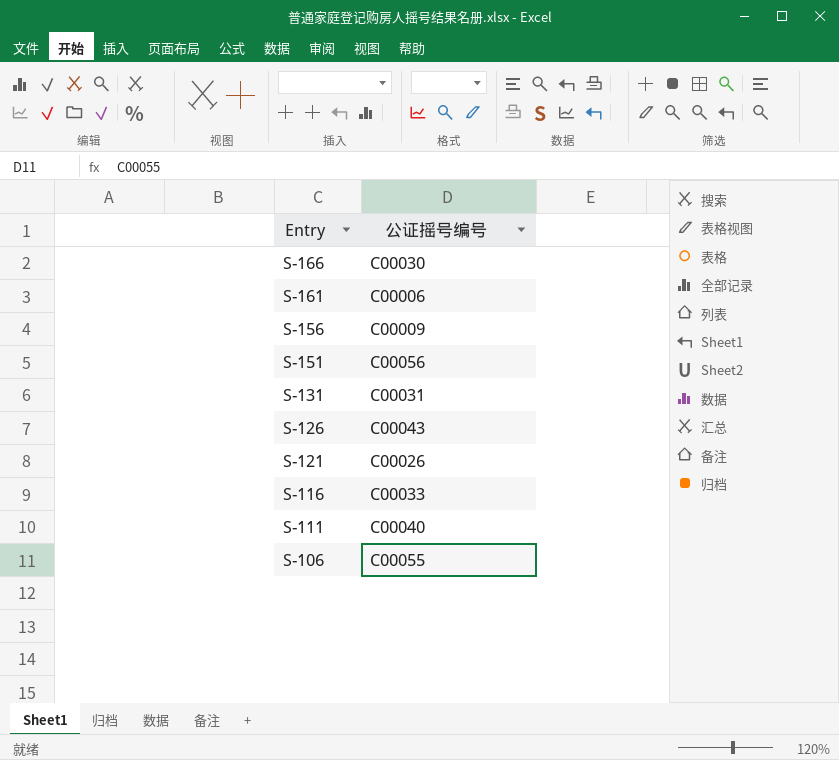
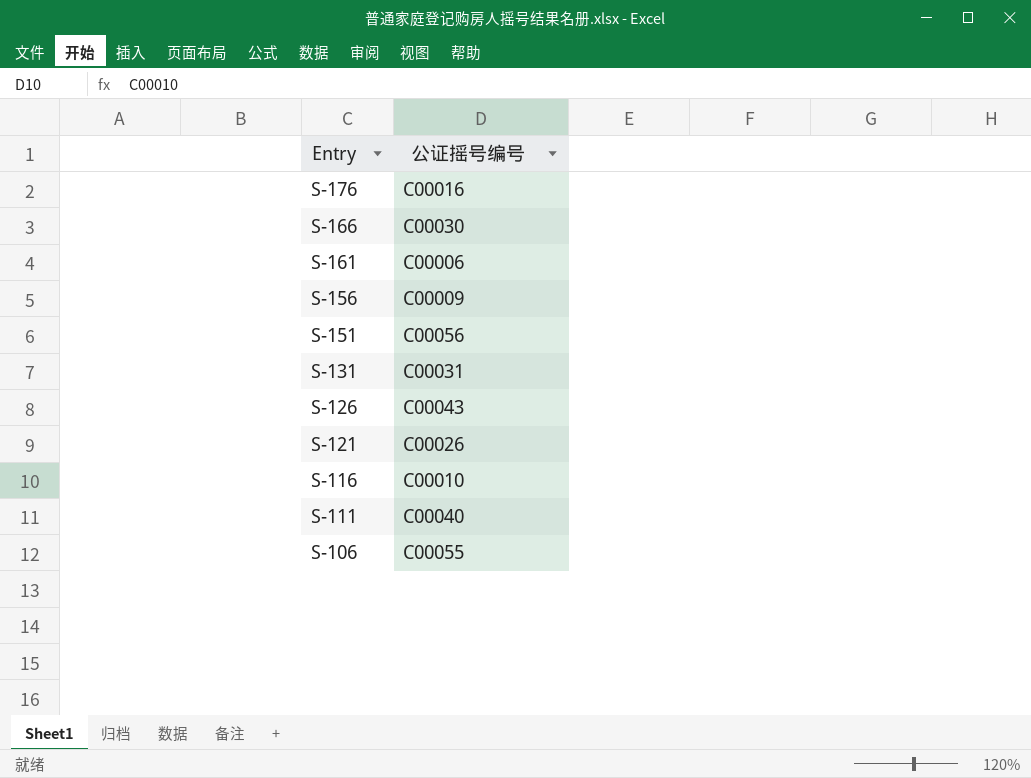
row S-176: none -> C00016
S-116 | 公证摇号编号: C00033 -> C00010

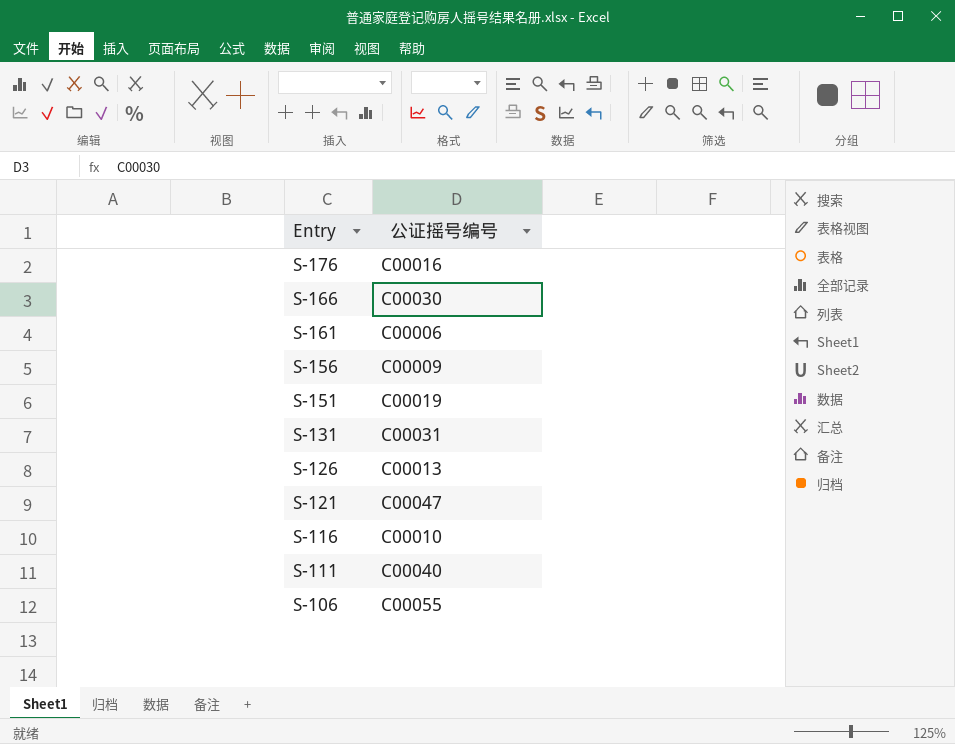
S-151 | 公证摇号编号: C00056 -> C00019
S-126 | 公证摇号编号: C00043 -> C00013
S-121 | 公证摇号编号: C00026 -> C00047

